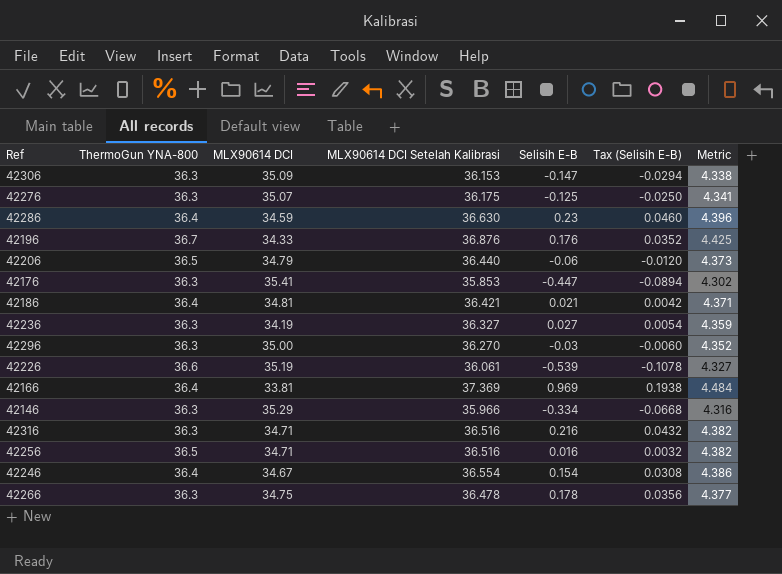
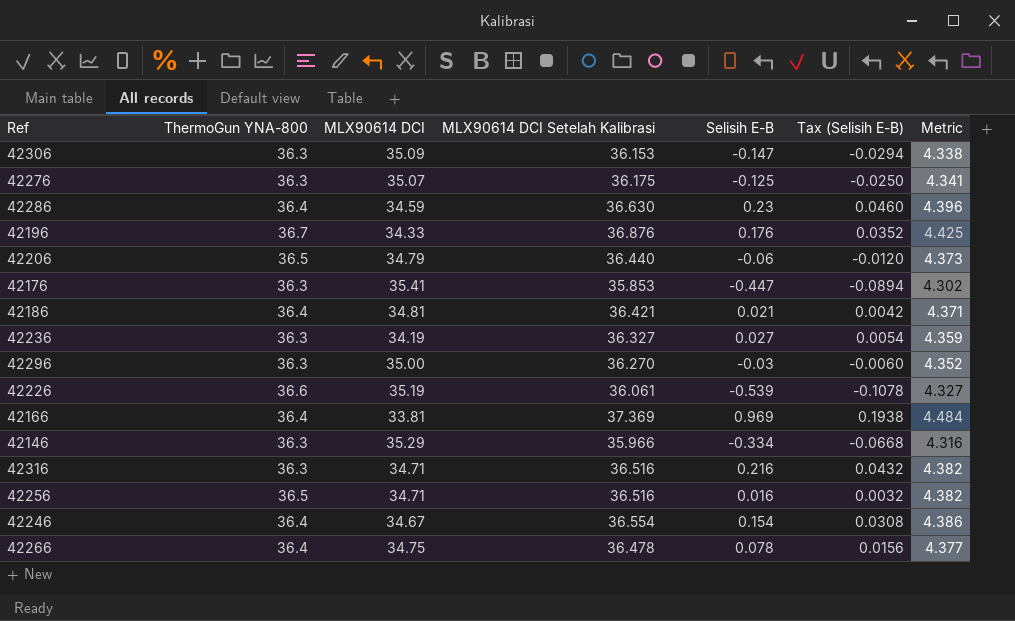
42266 | ThermoGun YNA-800: 36.3 -> 36.4
42266 | Selisih E-B: 0.178 -> 0.078
42266 | Tax (Selisih E-B): 0.0356 -> 0.0156

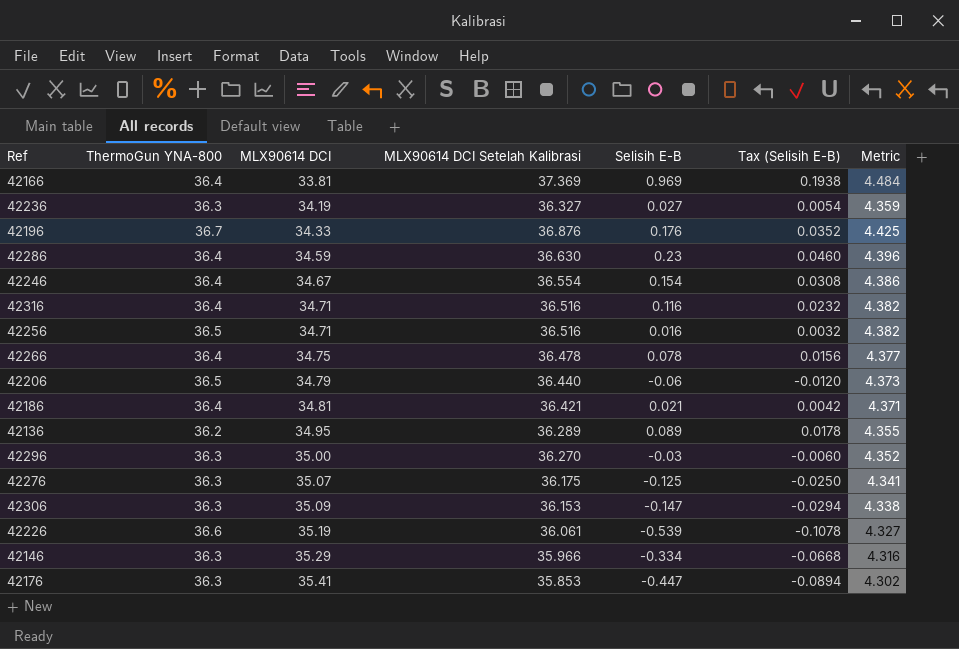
row order: none -> MLX90614 DCI ascending
42316 | ThermoGun YNA-800: 36.3 -> 36.4
42316 | Selisih E-B: 0.216 -> 0.116
42316 | Tax (Selisih E-B): 0.0432 -> 0.0232
row 42136: none -> 36.2 | 34.95 | 36.289 | 0.089 | 0.0178 | 4.355

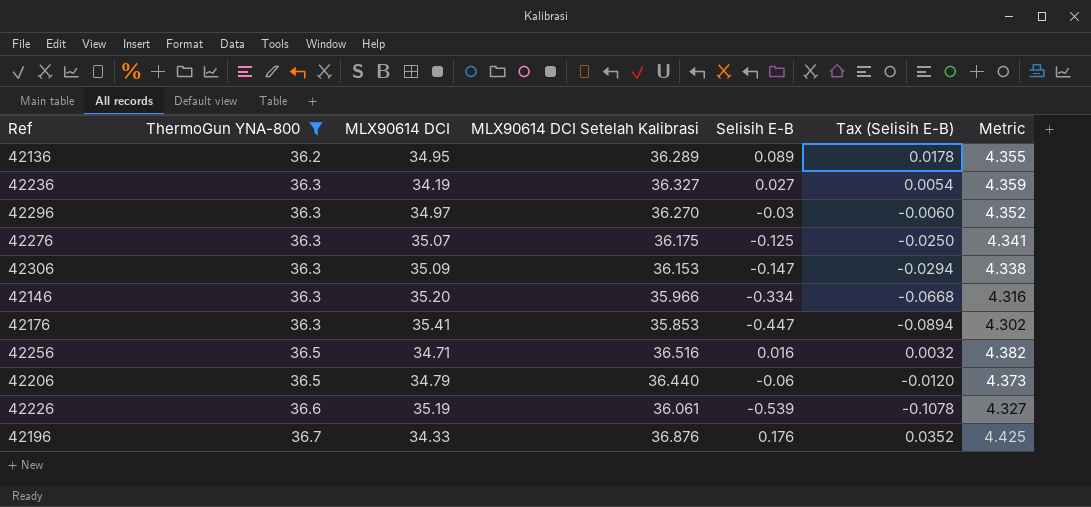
filter: none -> ThermoGun YNA-800 != 36.4
row order: MLX90614 DCI ascending -> ThermoGun YNA-800 ascending
42296 | MLX90614 DCI: 35.00 -> 34.97
42146 | MLX90614 DCI: 35.29 -> 35.20

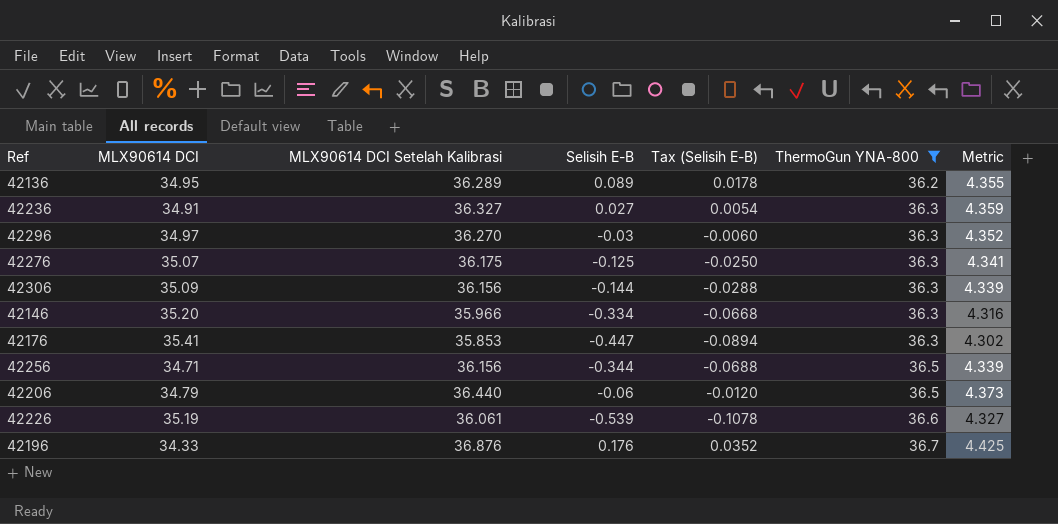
column ThermoGun YNA-800 | position: 2 -> 6
42236 | MLX90614 DCI: 34.19 -> 34.91
42306 | MLX90614 DCI Setelah Kalibrasi: 36.153 -> 36.156
42306 | Selisih E-B: -0.147 -> -0.144
42306 | Tax (Selisih E-B): -0.0294 -> -0.0288
42306 | Metric: 4.338 -> 4.339
42256 | MLX90614 DCI Setelah Kalibrasi: 36.516 -> 36.156
42256 | Selisih E-B: 0.016 -> -0.344
42256 | Tax (Selisih E-B): 0.0032 -> -0.0688
42256 | Metric: 4.382 -> 4.339

